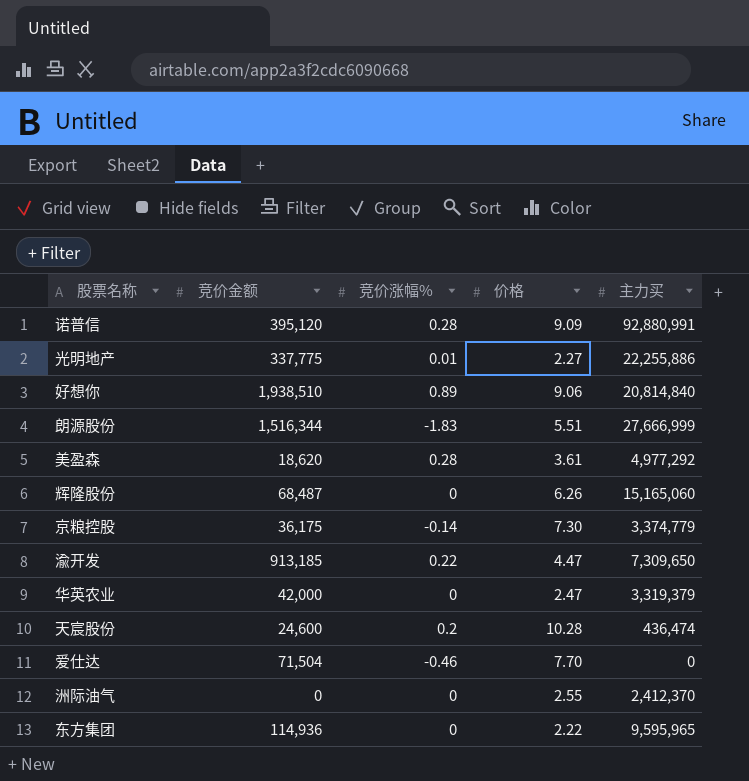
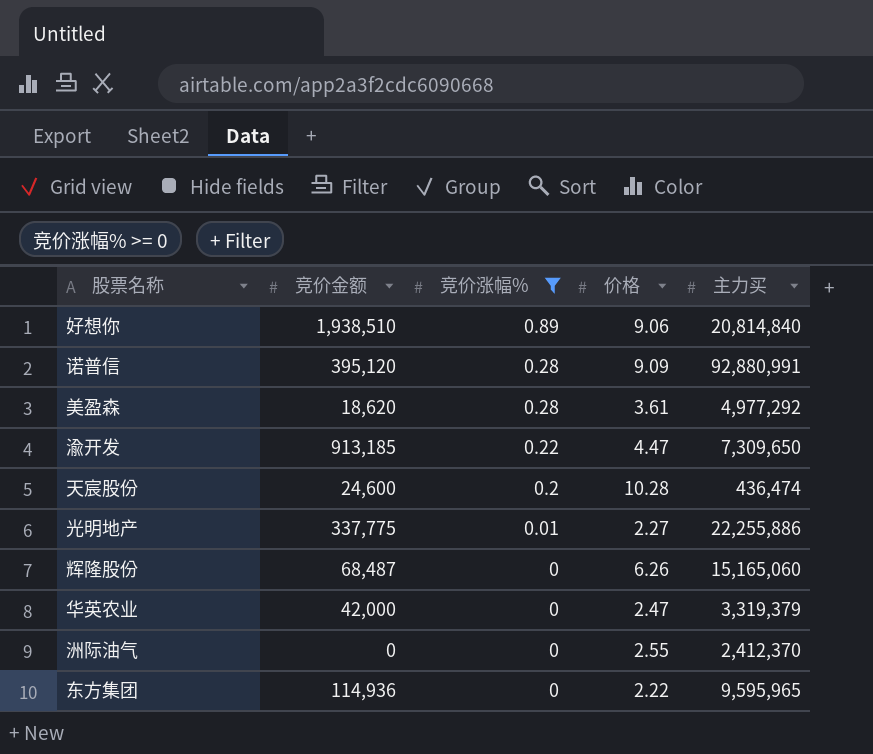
filter: none -> 竞价涨幅% >= 0
row order: none -> 竞价涨幅% descending

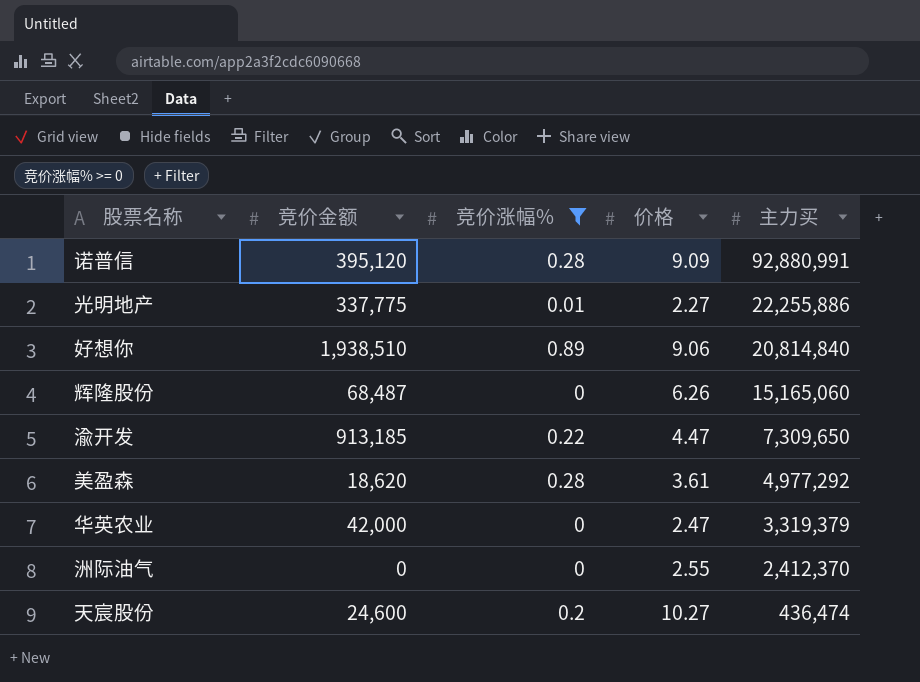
row order: 竞价涨幅% descending -> 主力买 descending
row 东方集团: 114,936 | 0 | 2.22 | 9,595,965 -> none
天宸股份 | 价格: 10.28 -> 10.27

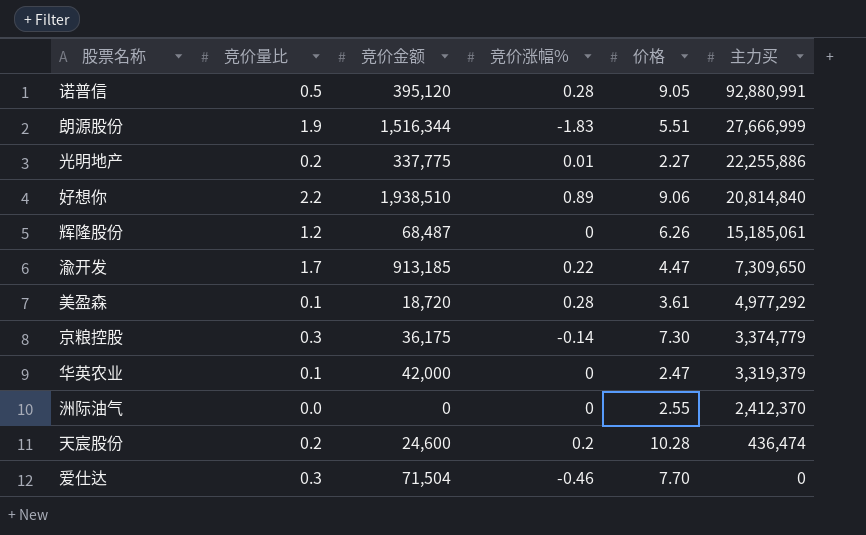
filter: 竞价涨幅% >= 0 -> none
column 竞价量比 | position: none -> 2
诺普信 | 价格: 9.09 -> 9.05
辉隆股份 | 主力买: 15,165,060 -> 15,185,061
美盈森 | 竞价金额: 18,620 -> 18,720
天宸股份 | 价格: 10.27 -> 10.28

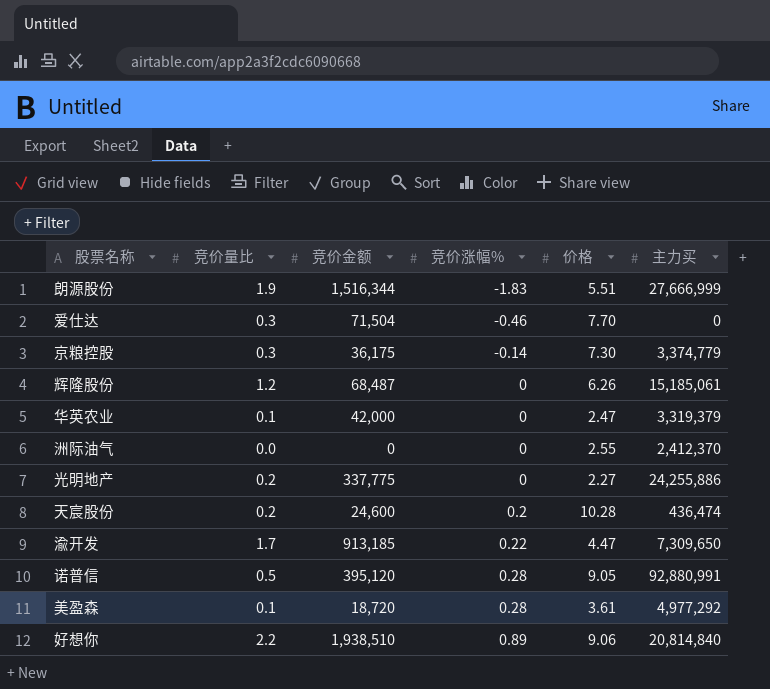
row order: 主力买 descending -> 竞价涨幅% ascending
光明地产 | 竞价涨幅%: 0.01 -> 0
光明地产 | 主力买: 22,255,886 -> 24,255,886

